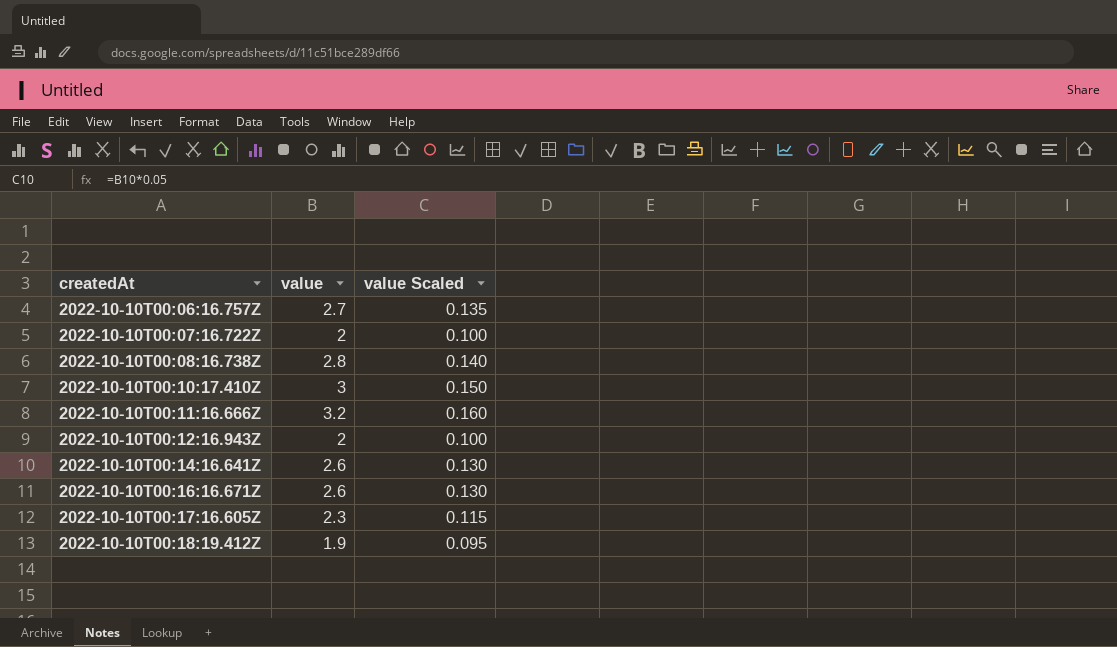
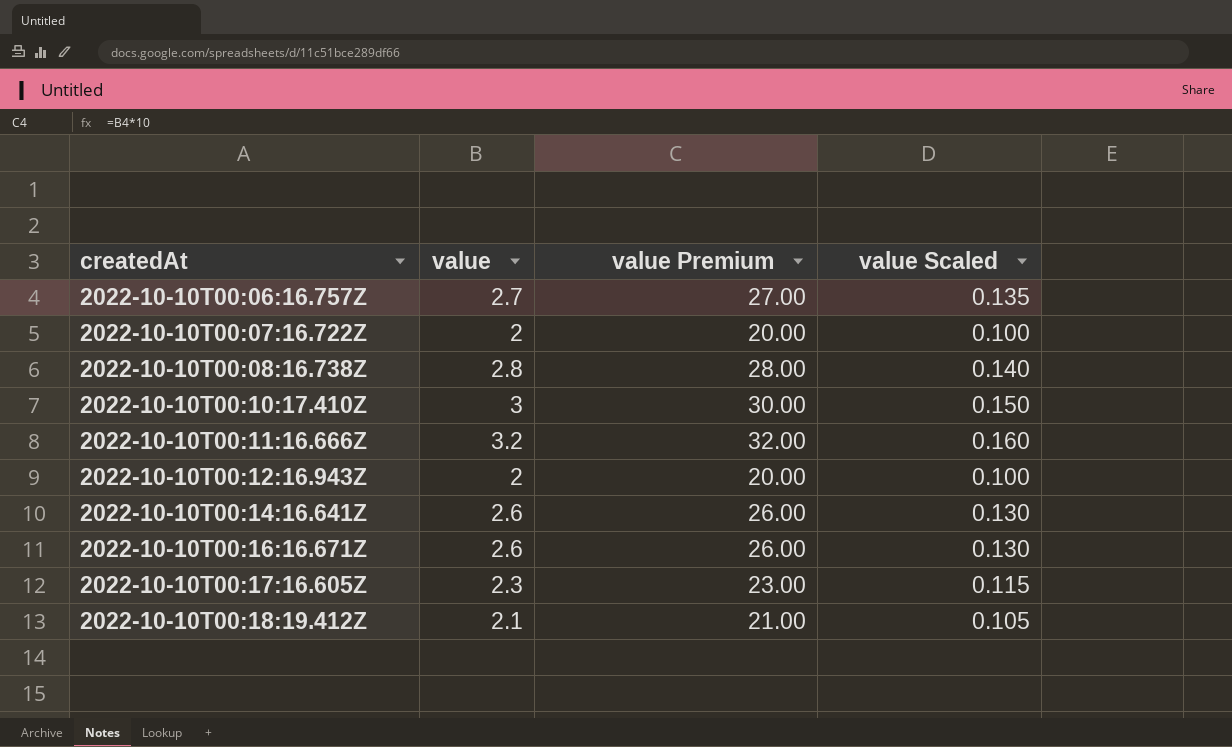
column value Premium | formula: none -> [value] * 10
2022-10-10T00:18:19.412Z | value: 1.9 -> 2.1
2022-10-10T00:18:19.412Z | value Scaled: 0.095 -> 0.105

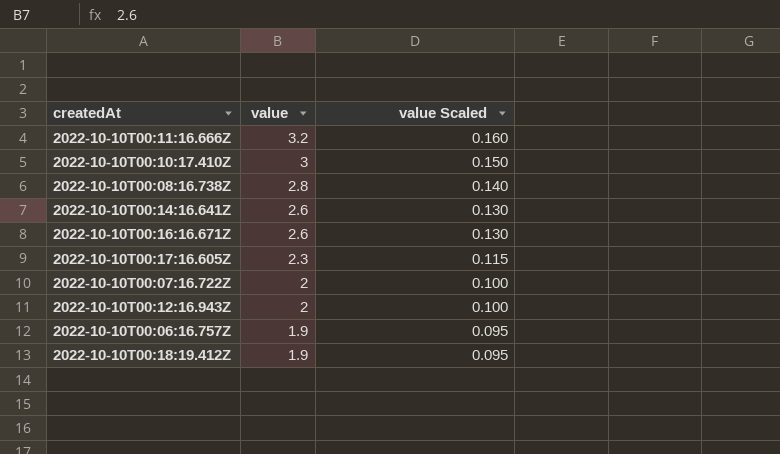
row order: createdAt ascending -> value descending
column value Premium | formula: [value] * 10 -> none
2022-10-10T00:06:16.757Z | value: 2.7 -> 1.9
2022-10-10T00:06:16.757Z | value Scaled: 0.135 -> 0.095
2022-10-10T00:18:19.412Z | value: 2.1 -> 1.9
2022-10-10T00:18:19.412Z | value Scaled: 0.105 -> 0.095

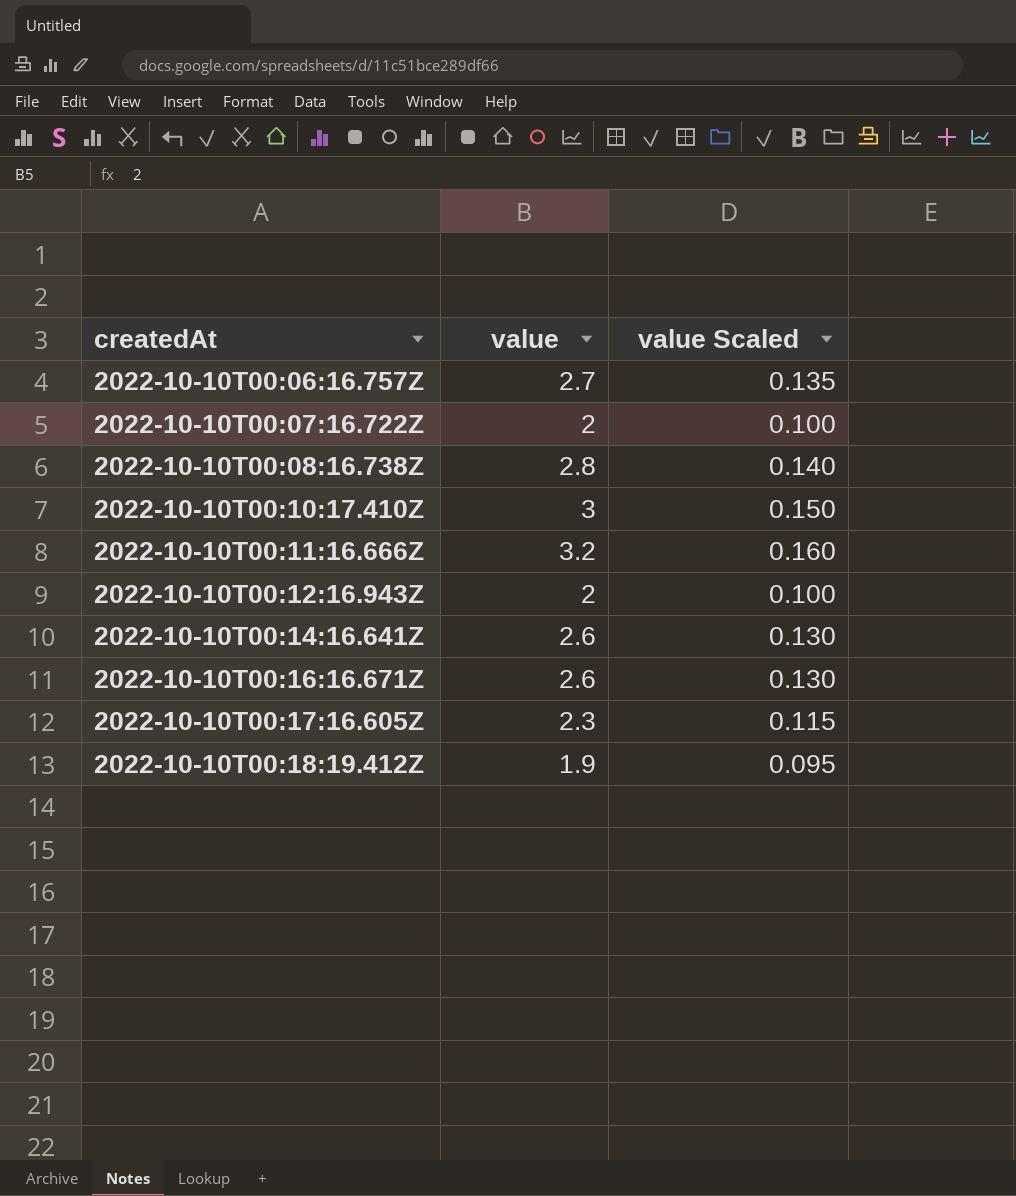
row order: value descending -> createdAt ascending
2022-10-10T00:06:16.757Z | value: 1.9 -> 2.7
2022-10-10T00:06:16.757Z | value Scaled: 0.095 -> 0.135

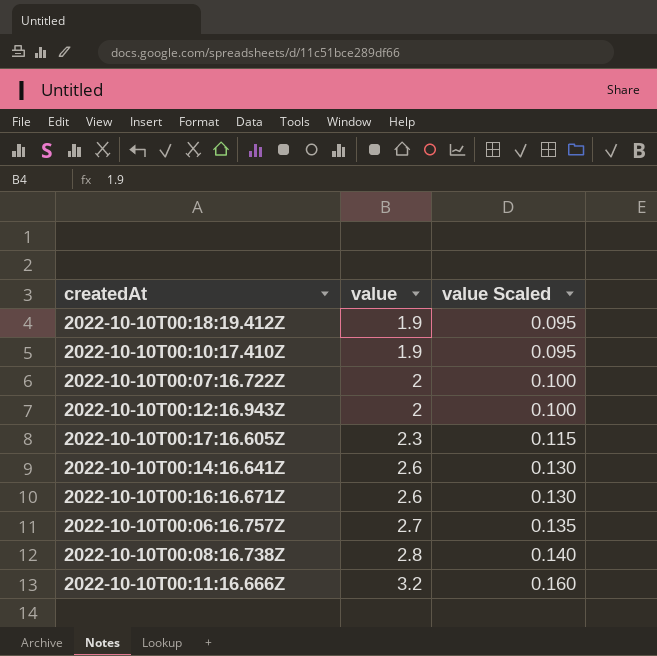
row order: createdAt ascending -> value ascending
2022-10-10T00:10:17.410Z | value: 3 -> 1.9
2022-10-10T00:10:17.410Z | value Scaled: 0.150 -> 0.095

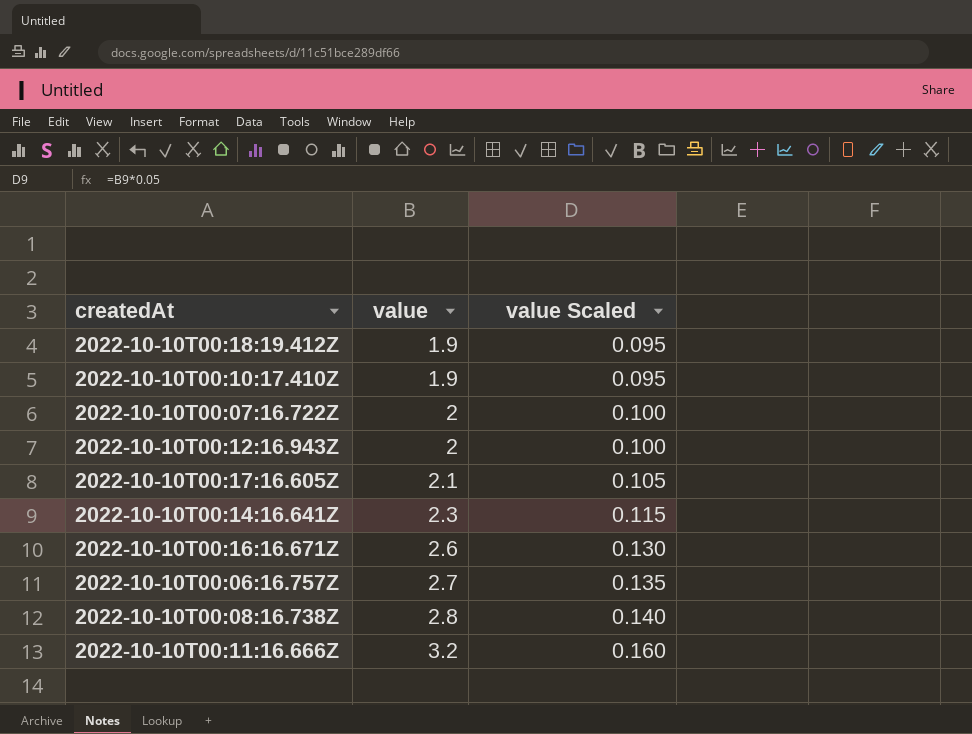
2022-10-10T00:17:16.605Z | value: 2.3 -> 2.1
2022-10-10T00:17:16.605Z | value Scaled: 0.115 -> 0.105
2022-10-10T00:14:16.641Z | value: 2.6 -> 2.3
2022-10-10T00:14:16.641Z | value Scaled: 0.130 -> 0.115

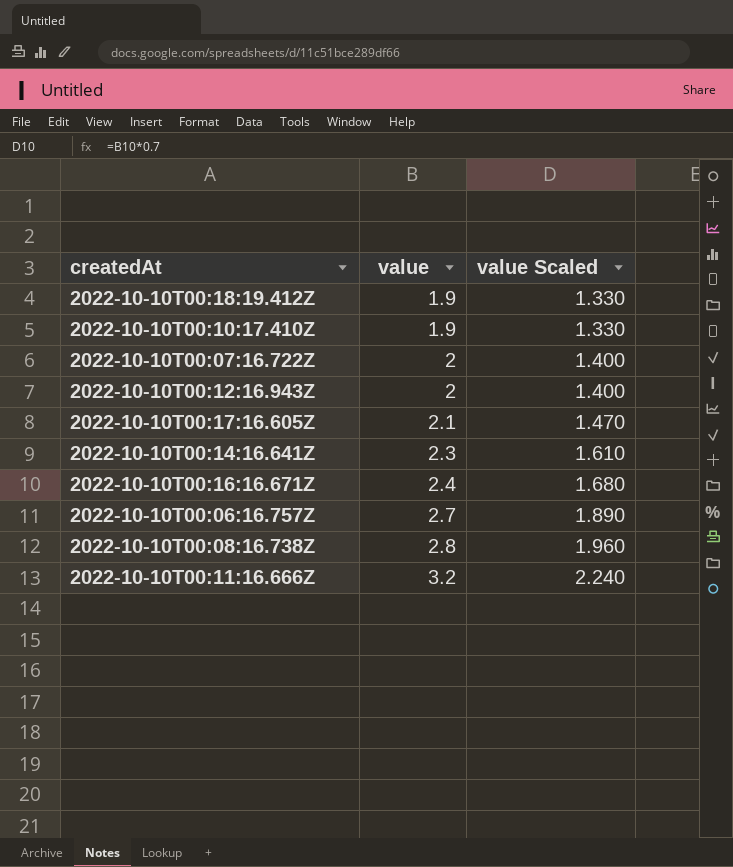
column value Scaled | formula: [value] * 0.05 -> [value] * 0.7
2022-10-10T00:16:16.671Z | value: 2.6 -> 2.4

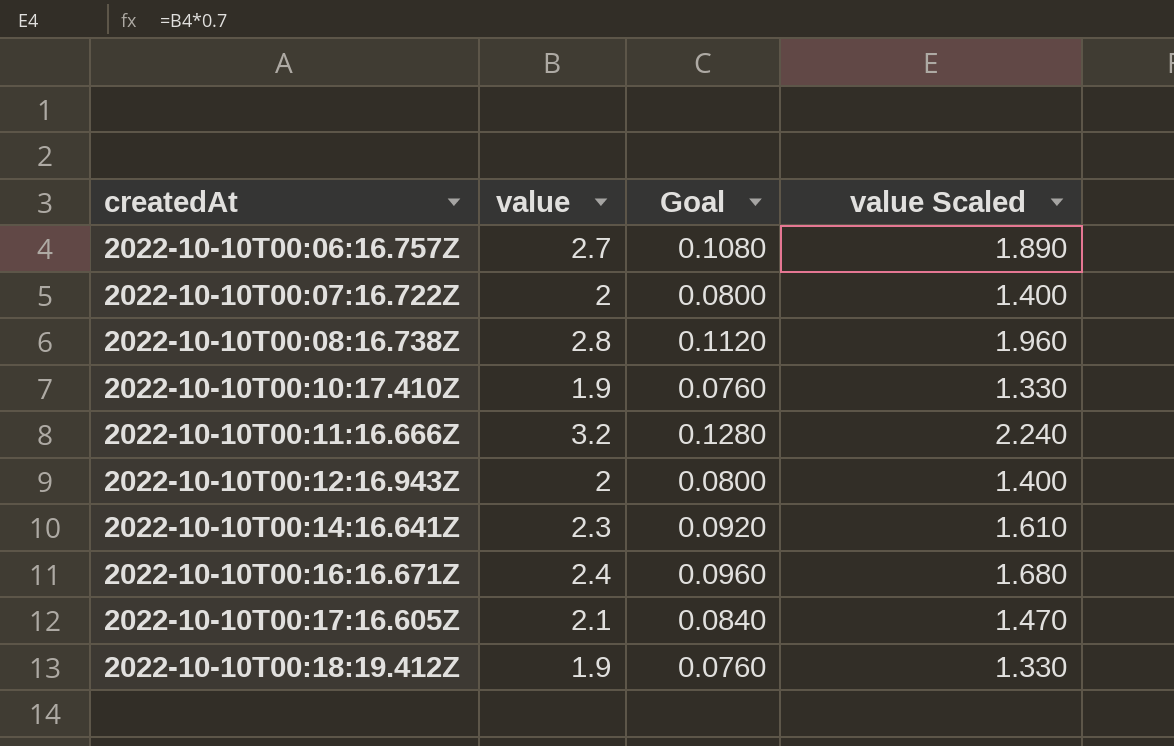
row order: value ascending -> createdAt ascending
column Goal | formula: none -> [value] * 0.04

